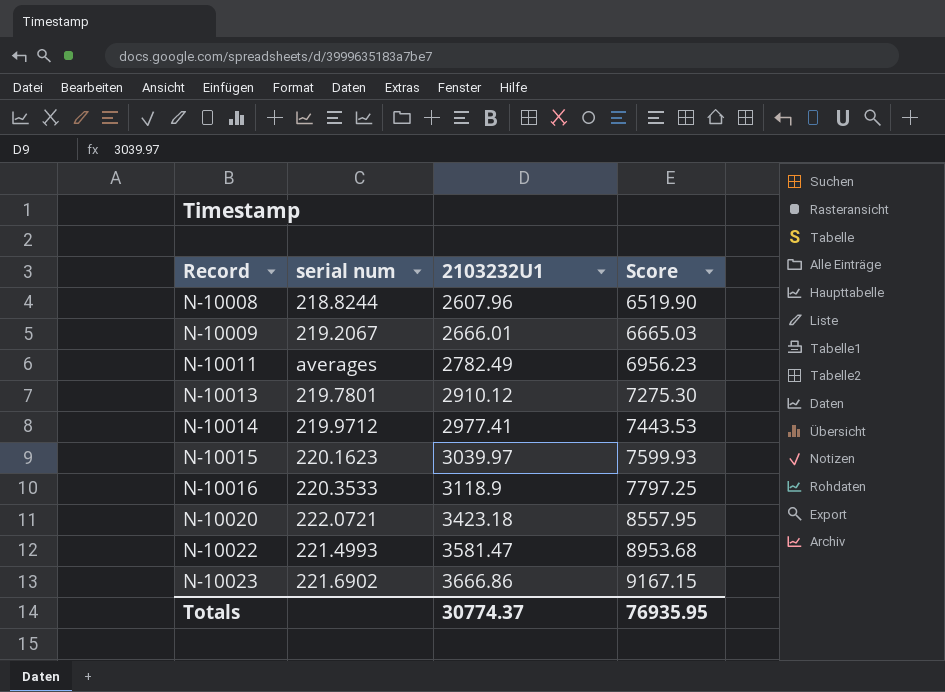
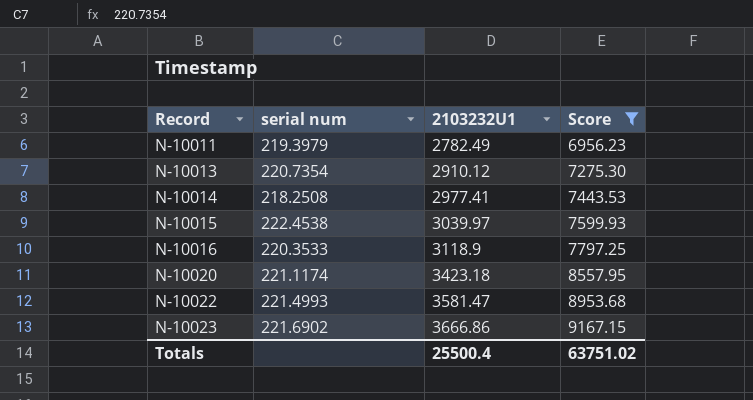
filter: none -> Score >= 6956.23
N-10011 | serial num: averages -> 219.3979
N-10013 | serial num: 219.7801 -> 220.7354
N-10014 | serial num: 219.9712 -> 218.2508
N-10015 | serial num: 220.1623 -> 222.4538
N-10020 | serial num: 222.0721 -> 221.1174
Totals | 2103232U1: 30774.37 -> 25500.4
Totals | Score: 76935.95 -> 63751.02

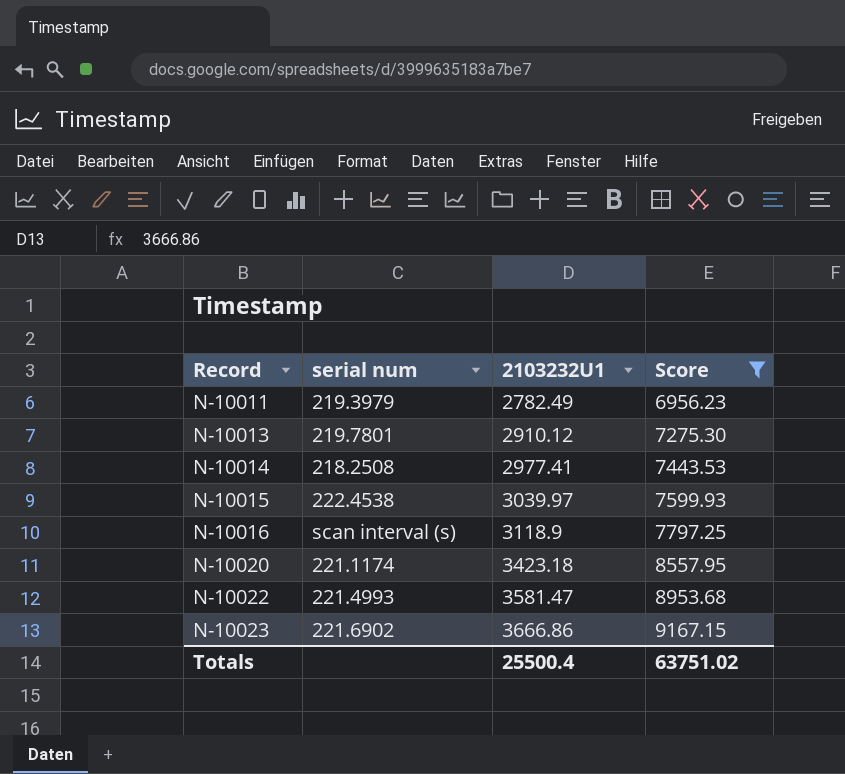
N-10013 | serial num: 220.7354 -> 219.7801
N-10016 | serial num: 220.3533 -> scan interval (s)

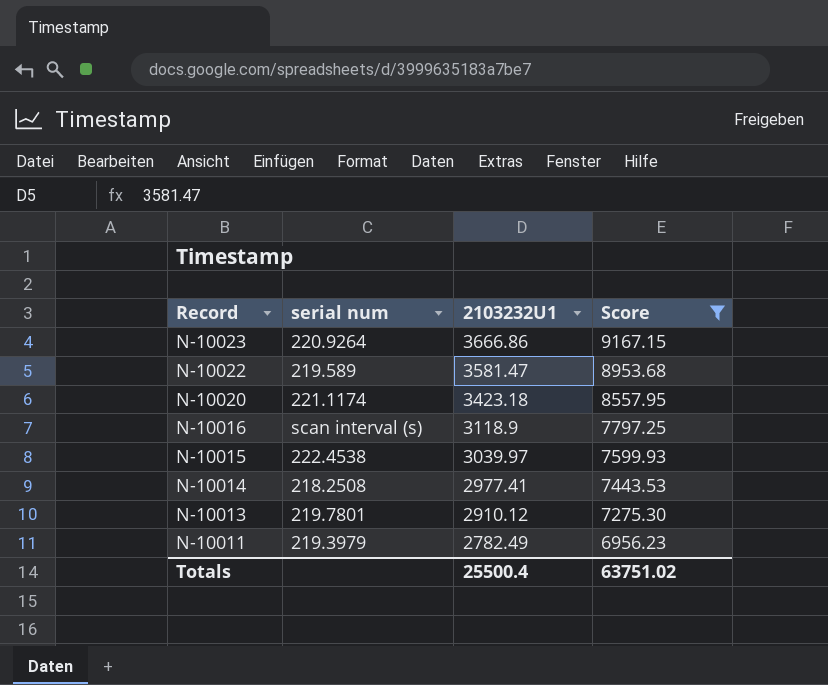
row order: Record ascending -> Record descending
N-10023 | serial num: 221.6902 -> 220.9264
N-10022 | serial num: 221.4993 -> 219.589

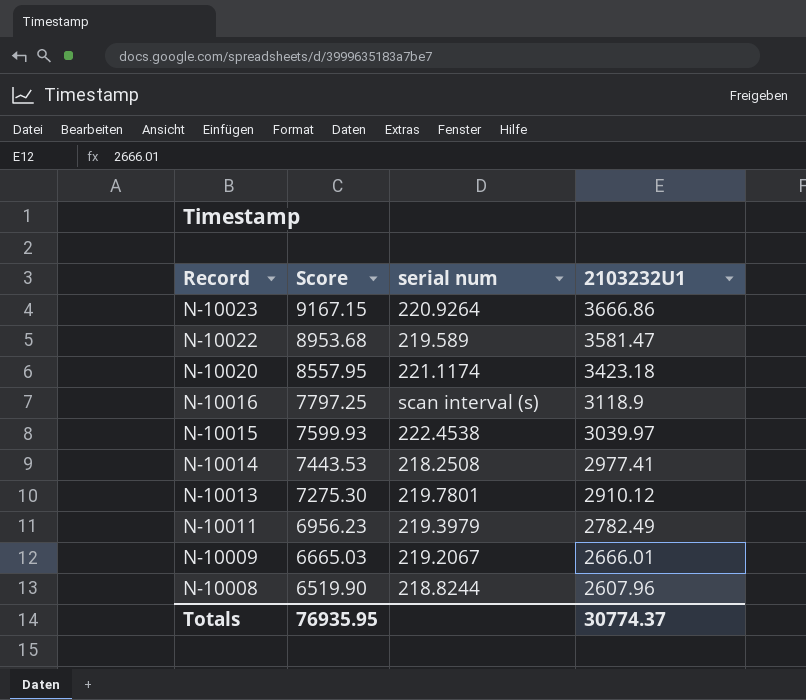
filter: Score >= 6956.23 -> none
column Score | position: 4 -> 2
Totals | Score: 63751.02 -> 76935.95
Totals | 2103232U1: 25500.4 -> 30774.37

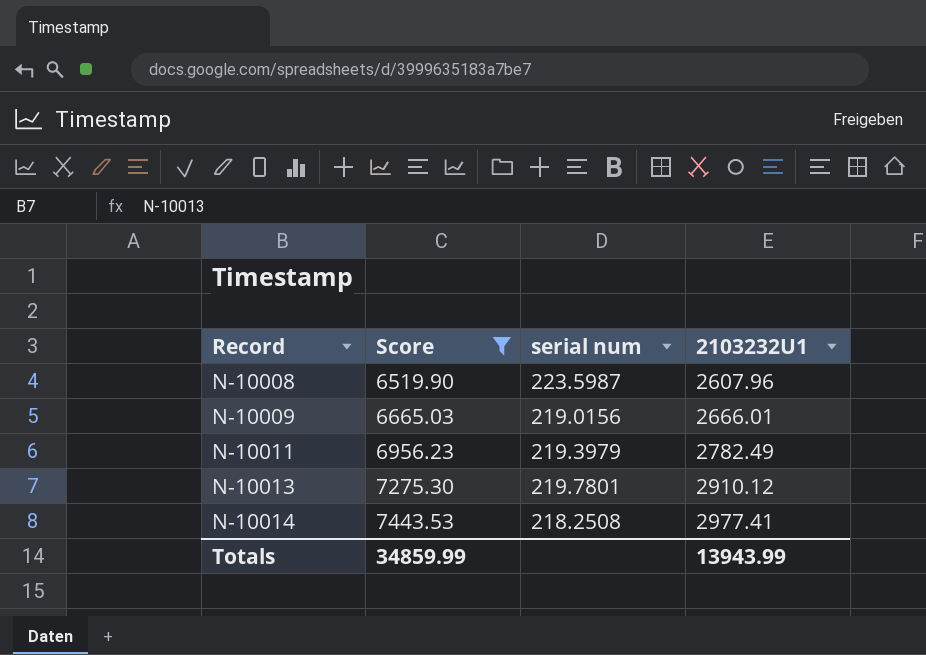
filter: none -> Score <= 7443.53
row order: Record descending -> Record ascending
N-10008 | serial num: 218.8244 -> 223.5987
N-10009 | serial num: 219.2067 -> 219.0156
Totals | Score: 76935.95 -> 34859.99
Totals | 2103232U1: 30774.37 -> 13943.99

